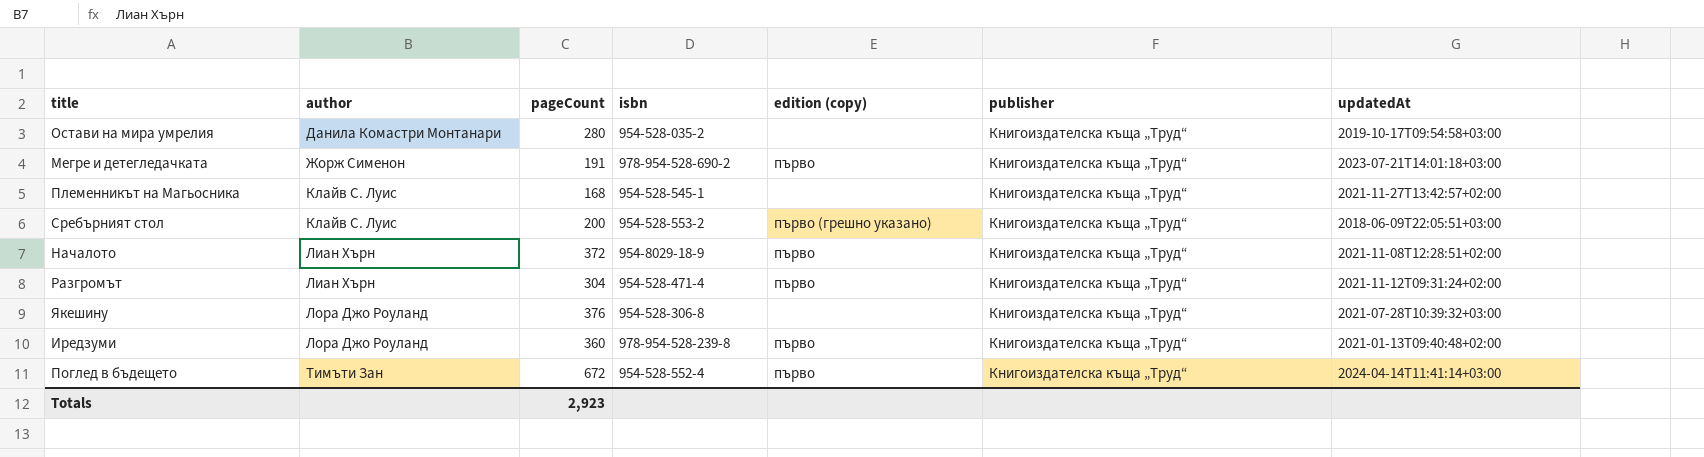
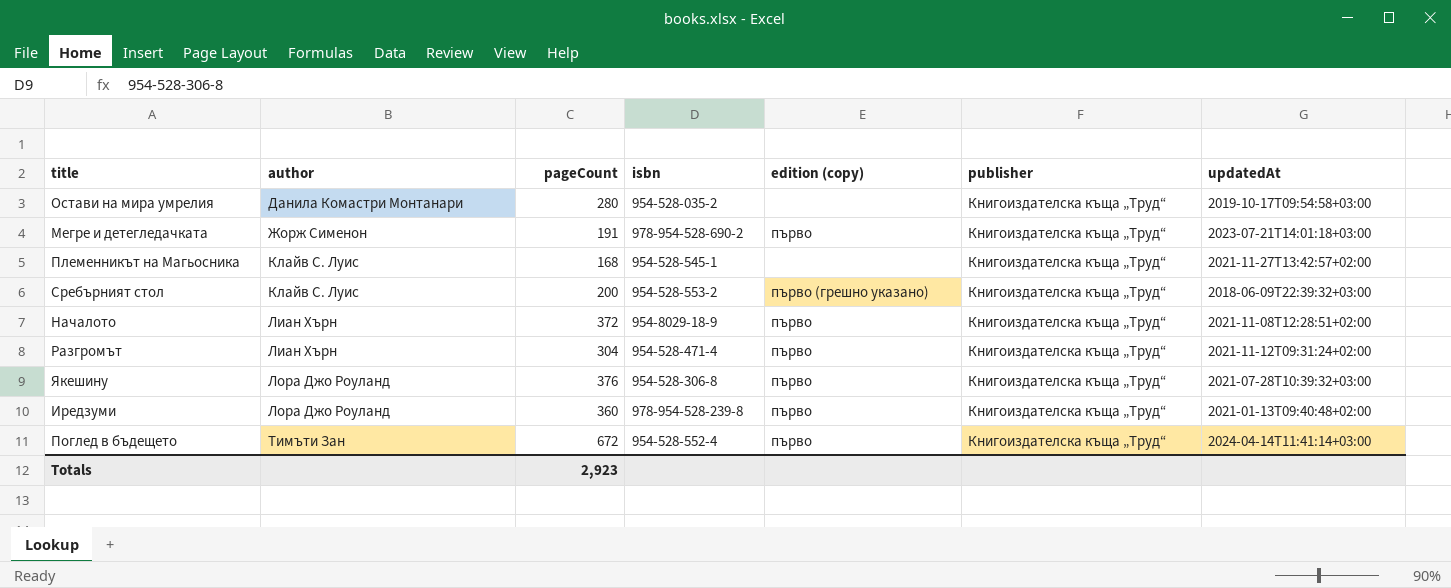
Сребърният стол | updatedAt: 2018-06-09T22:05:51+03:00 -> 2018-06-09T22:39:32+03:00
Якешину | edition (copy): none -> първо

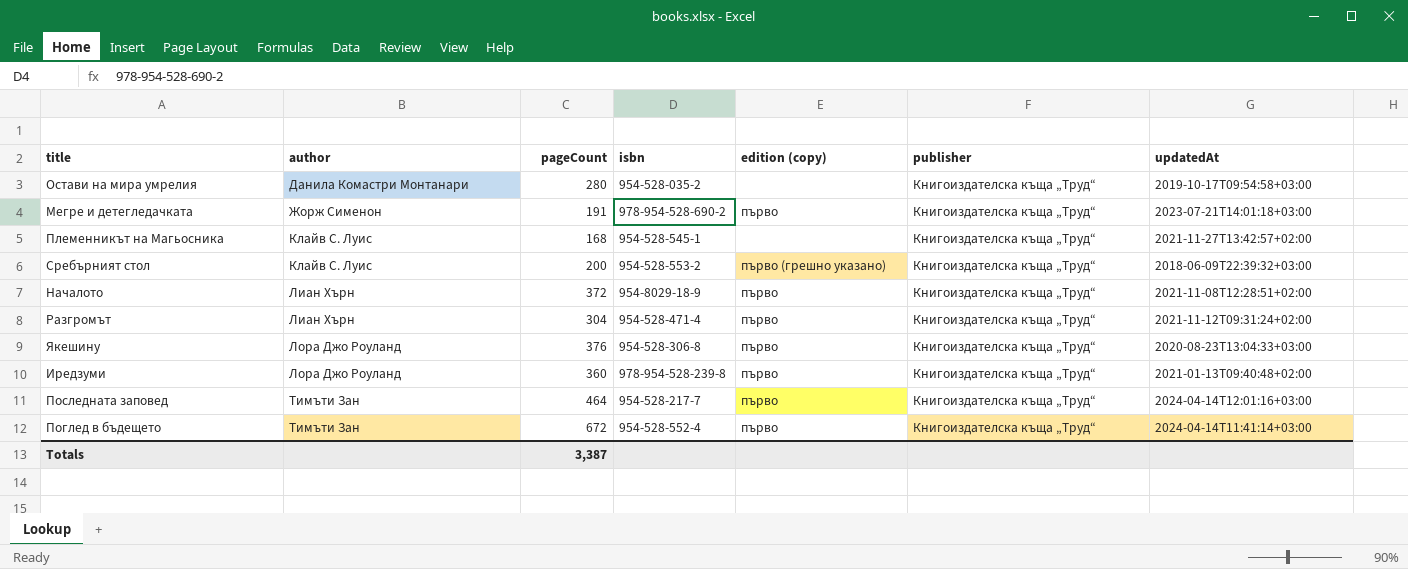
Якешину | updatedAt: 2021-07-28T10:39:32+03:00 -> 2020-08-23T13:04:33+03:00
row Последната заповед: none -> Тимъти Зан | 464 | 954-528-217-7 | първо | Книгоиздателска къща „Труд“ | 2024-04-14T12:01:16+03:00
Totals | pageCount: 2,923 -> 3,387

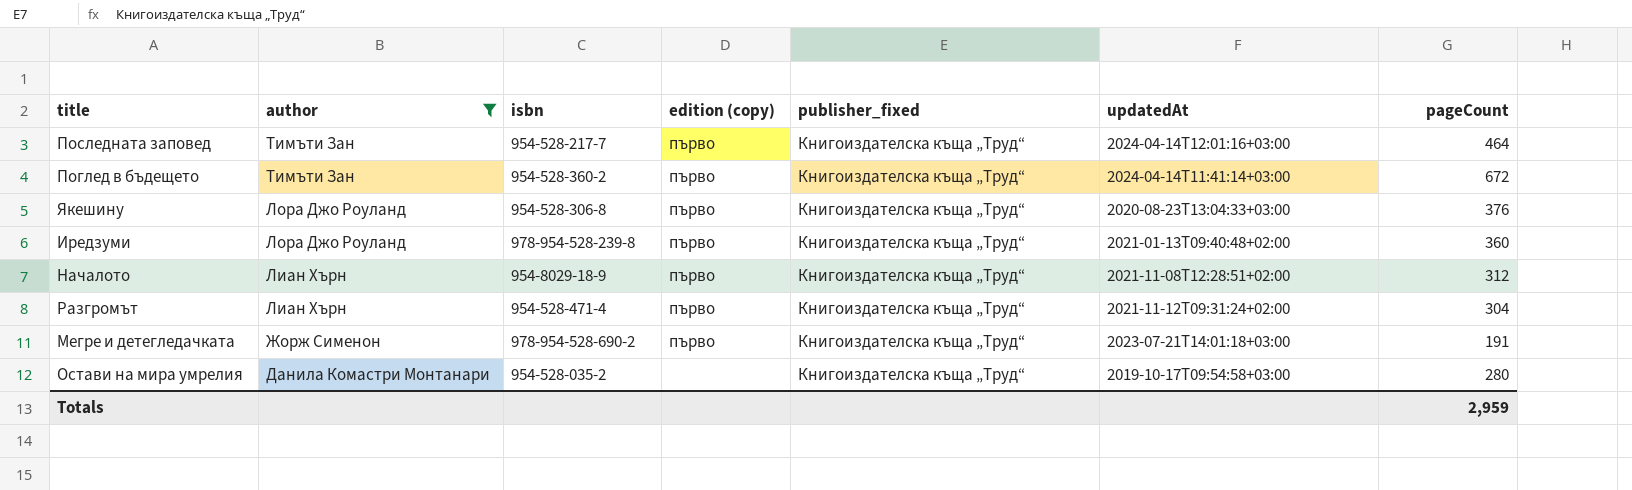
filter: none -> author != Клайв С. Луис
row order: author ascending -> author descending
column name: publisher -> publisher_fixed
column pageCount | position: 3 -> 7
Поглед в бъдещето | isbn: 954-528-552-4 -> 954-528-360-2
Началото | pageCount: 372 -> 312
Totals | pageCount: 3,387 -> 2,959

